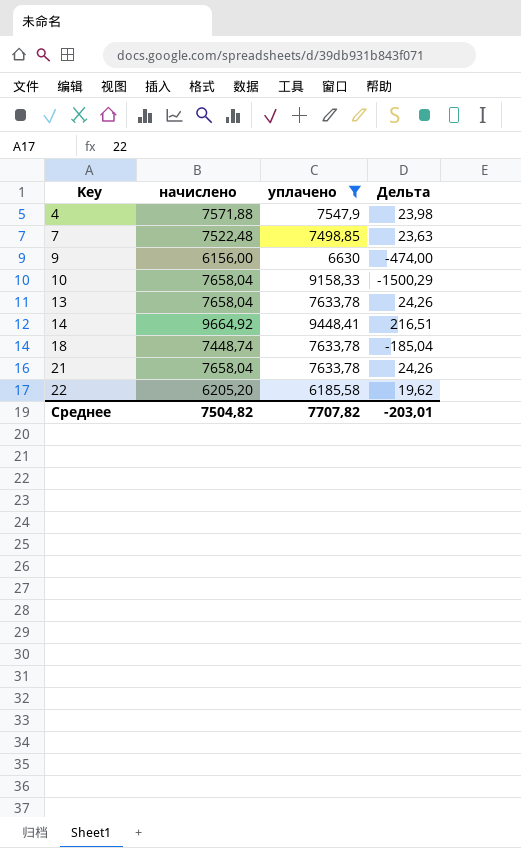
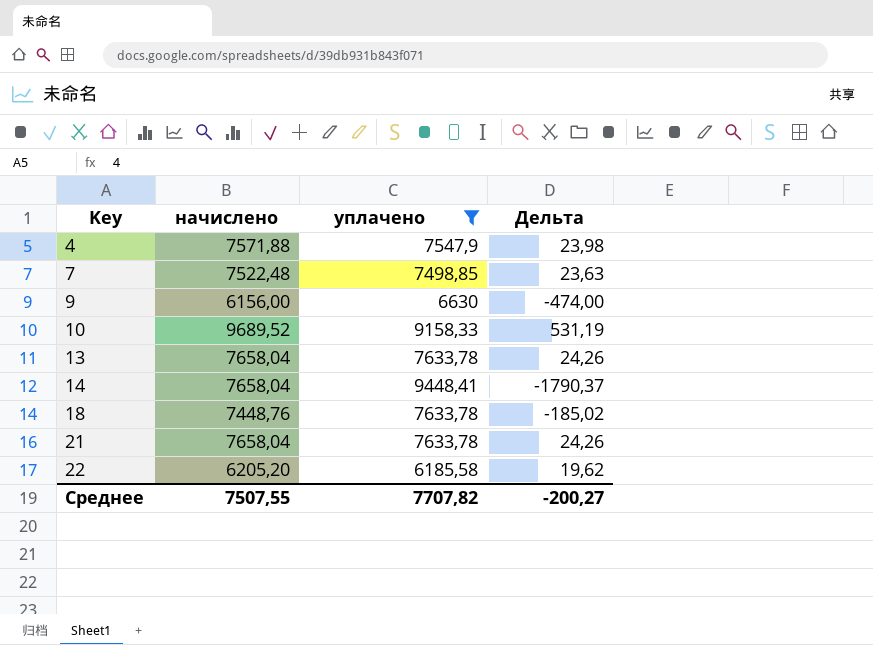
10 | начислено: 7658,04 -> 9689,52
10 | Дельта: -1500,29 -> 531,19
14 | начислено: 9664,92 -> 7658,04
14 | Дельта: 216,51 -> -1790,37
18 | начислено: 7448,74 -> 7448,76
18 | Дельта: -185,04 -> -185,02
Среднее | начислено: 7504,82 -> 7507,55
Среднее | Дельта: -203,01 -> -200,27

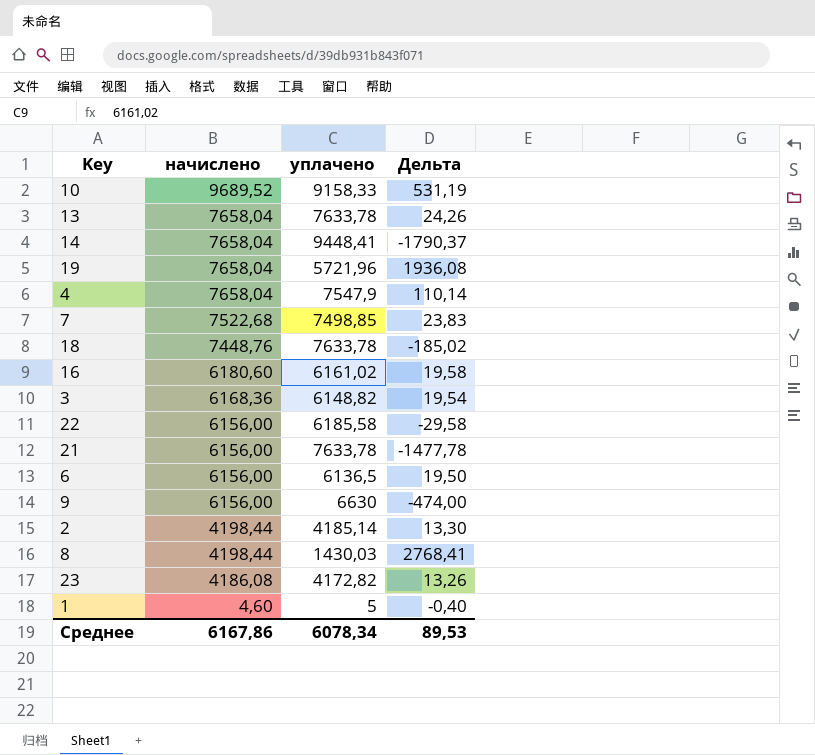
filter: уплачено >= 6185,58 -> none
row order: Key ascending -> начислено descending
4 | начислено: 7571,88 -> 7658,04
4 | Дельта: 23,98 -> 110,14
7 | начислено: 7522,48 -> 7522,68
7 | Дельта: 23,63 -> 23,83
22 | начислено: 6205,20 -> 6156,00
22 | Дельта: 19,62 -> -29,58
21 | начислено: 7658,04 -> 6156,00
21 | Дельта: 24,26 -> -1477,78
Среднее | начислено: 7507,55 -> 6167,86
Среднее | уплачено: 7707,82 -> 6078,34
Среднее | Дельта: -200,27 -> 89,53

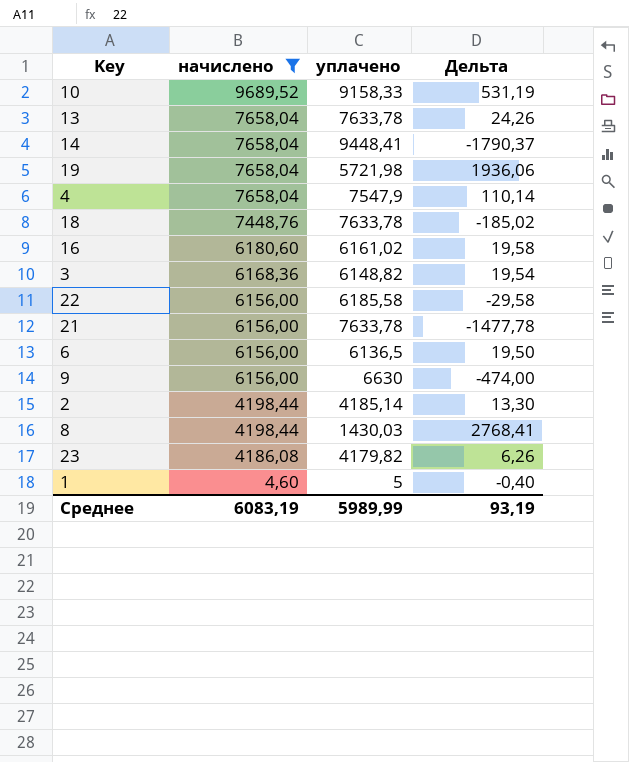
filter: none -> начислено != 7522,68
19 | уплачено: 5721,96 -> 5721,98
19 | Дельта: 1936,08 -> 1936,06
23 | уплачено: 4172,82 -> 4179,82
23 | Дельта: 13,26 -> 6,26
Среднее | начислено: 6167,86 -> 6083,19
Среднее | уплачено: 6078,34 -> 5989,99
Среднее | Дельта: 89,53 -> 93,19

